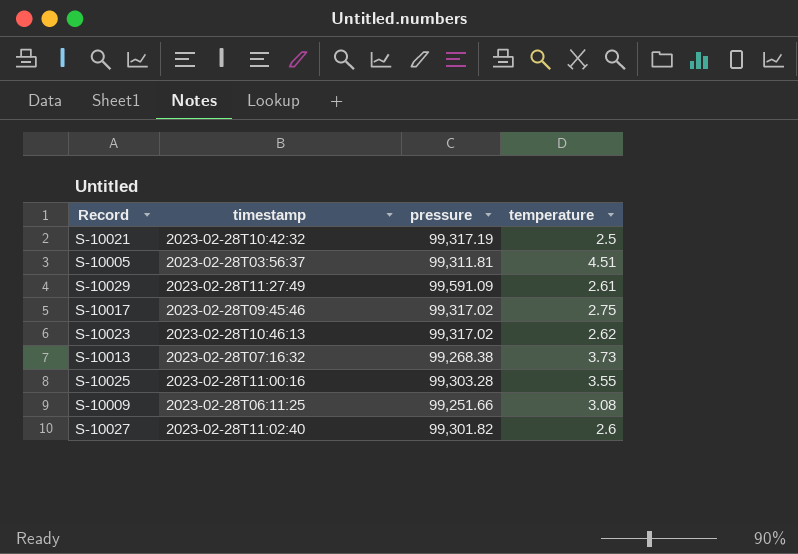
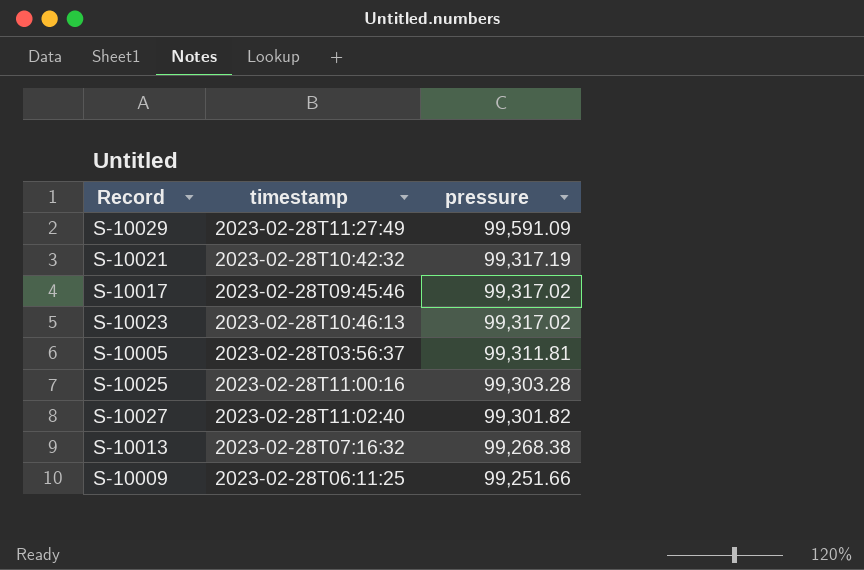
row order: none -> pressure descending
column temperature | position: 4 -> none

